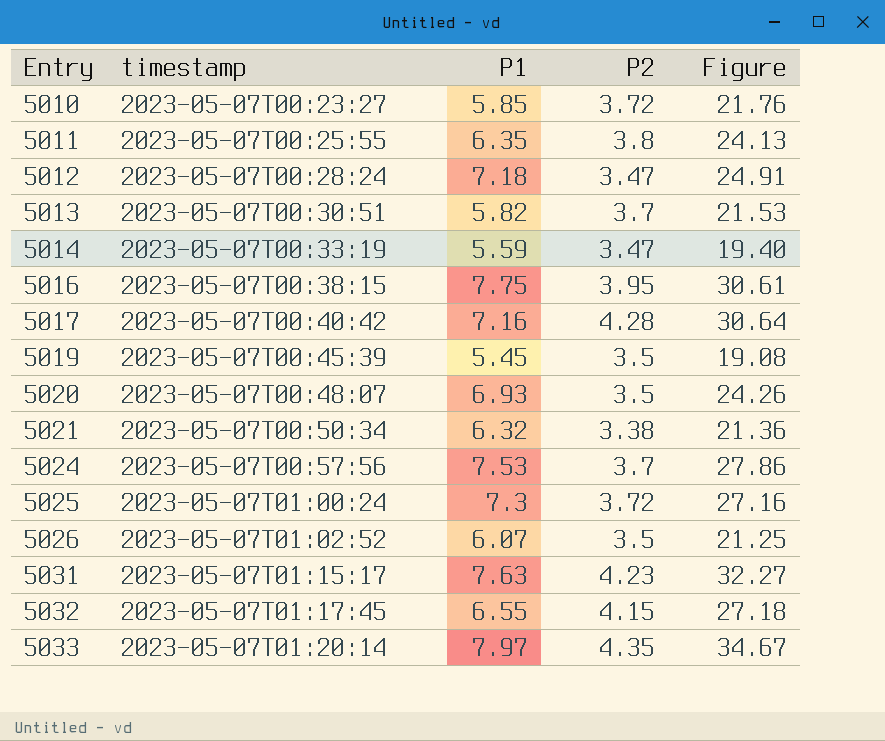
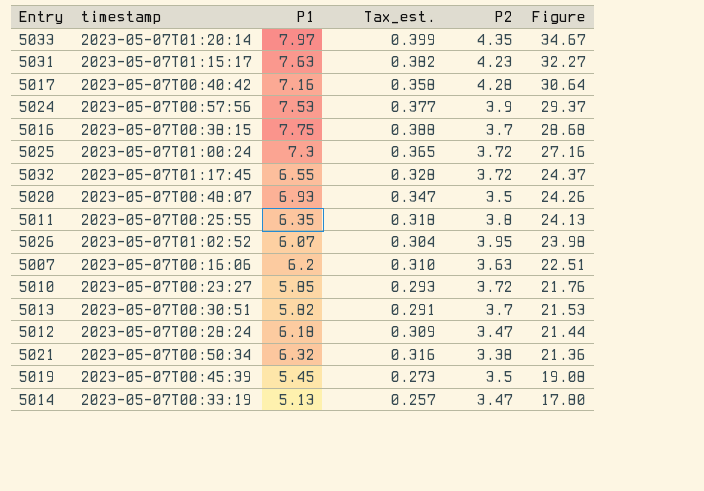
row order: Entry ascending -> Figure descending
column Tax_est. | formula: none -> [P1] * 0.05
5024 | P2: 3.7 -> 3.9
5024 | Figure: 27.86 -> 29.37
5016 | P2: 3.95 -> 3.7
5016 | Figure: 30.61 -> 28.68
5032 | P2: 4.15 -> 3.72
5032 | Figure: 27.18 -> 24.37
5026 | P2: 3.5 -> 3.95
5026 | Figure: 21.25 -> 23.98
row 5007: none -> 2023-05-07T00:16:06 | 6.2 | 0.310 | 3.63 | 22.51
5012 | P1: 7.18 -> 6.18
5012 | Figure: 24.91 -> 21.44
5014 | P1: 5.59 -> 5.13
5014 | Figure: 19.40 -> 17.80

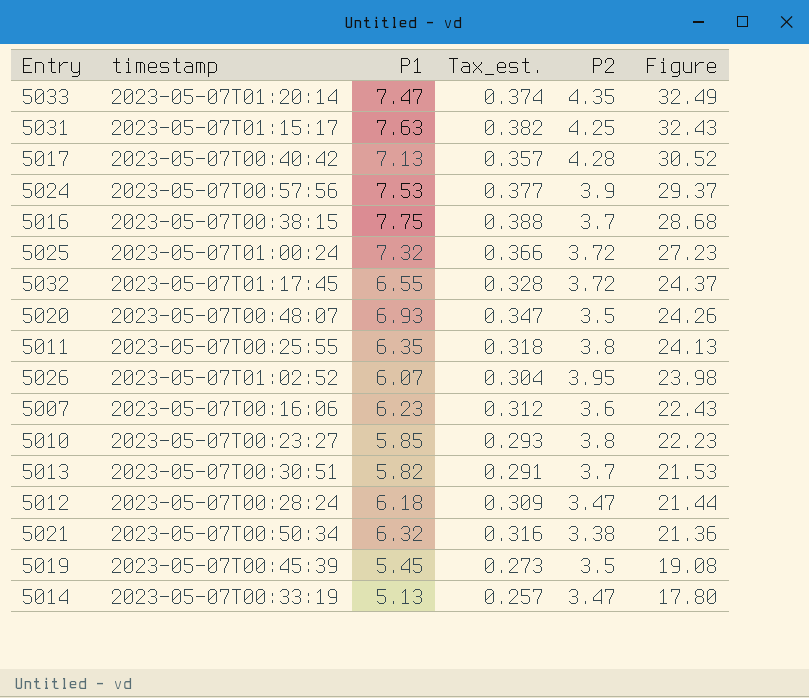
5033 | P1: 7.97 -> 7.47
5033 | Tax_est.: 0.399 -> 0.374
5033 | Figure: 34.67 -> 32.49
5031 | P2: 4.23 -> 4.25
5031 | Figure: 32.27 -> 32.43
5017 | P1: 7.16 -> 7.13
5017 | Tax_est.: 0.358 -> 0.357
5017 | Figure: 30.64 -> 30.52
5025 | P1: 7.3 -> 7.32
5025 | Tax_est.: 0.365 -> 0.366
5025 | Figure: 27.16 -> 27.23
5007 | P1: 6.2 -> 6.23
5007 | Tax_est.: 0.310 -> 0.312
5007 | P2: 3.63 -> 3.6
5007 | Figure: 22.51 -> 22.43
5010 | P2: 3.72 -> 3.8
5010 | Figure: 21.76 -> 22.23

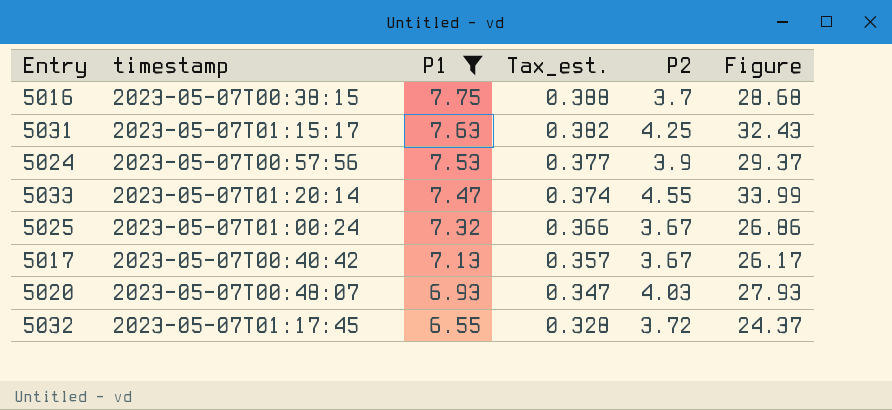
filter: none -> P1 >= 6.55
row order: Figure descending -> P1 descending
5033 | P2: 4.35 -> 4.55
5033 | Figure: 32.49 -> 33.99
5025 | P2: 3.72 -> 3.67
5025 | Figure: 27.23 -> 26.86
5017 | P2: 4.28 -> 3.67
5017 | Figure: 30.52 -> 26.17
5020 | P2: 3.5 -> 4.03
5020 | Figure: 24.26 -> 27.93

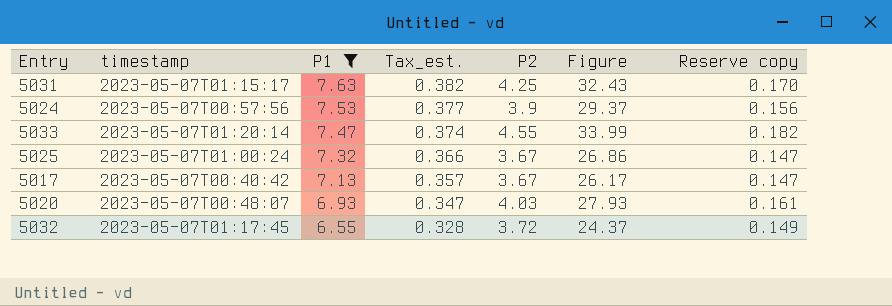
column Reserve copy | formula: none -> [P2] * 0.04
row 5016: 2023-05-07T00:38:15 | 7.75 | 0.388 | 3.7 | 28.68 -> none

